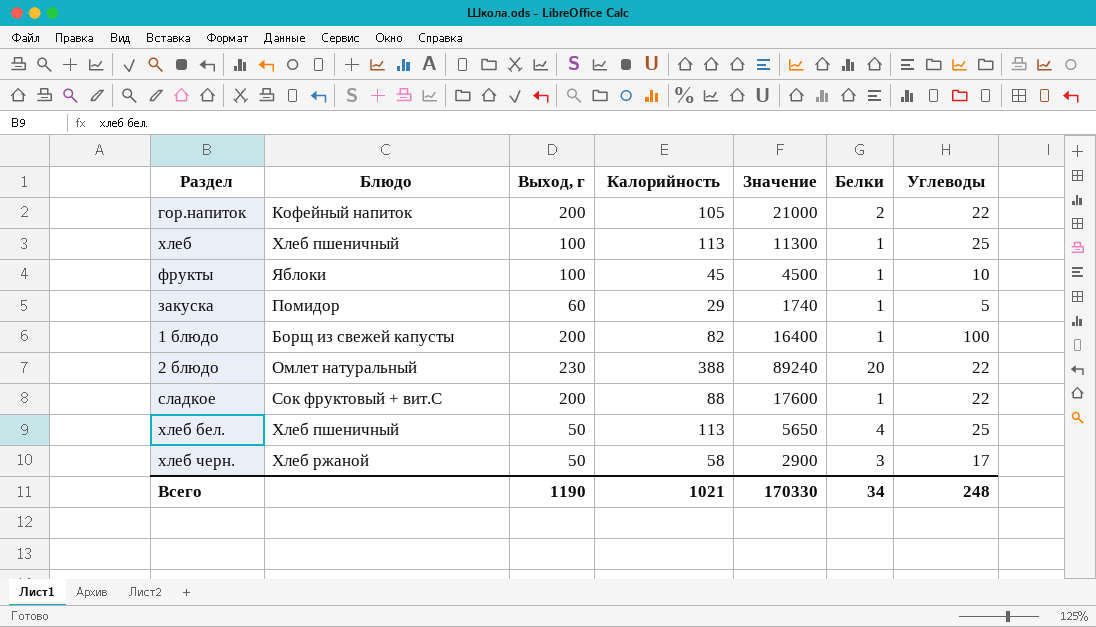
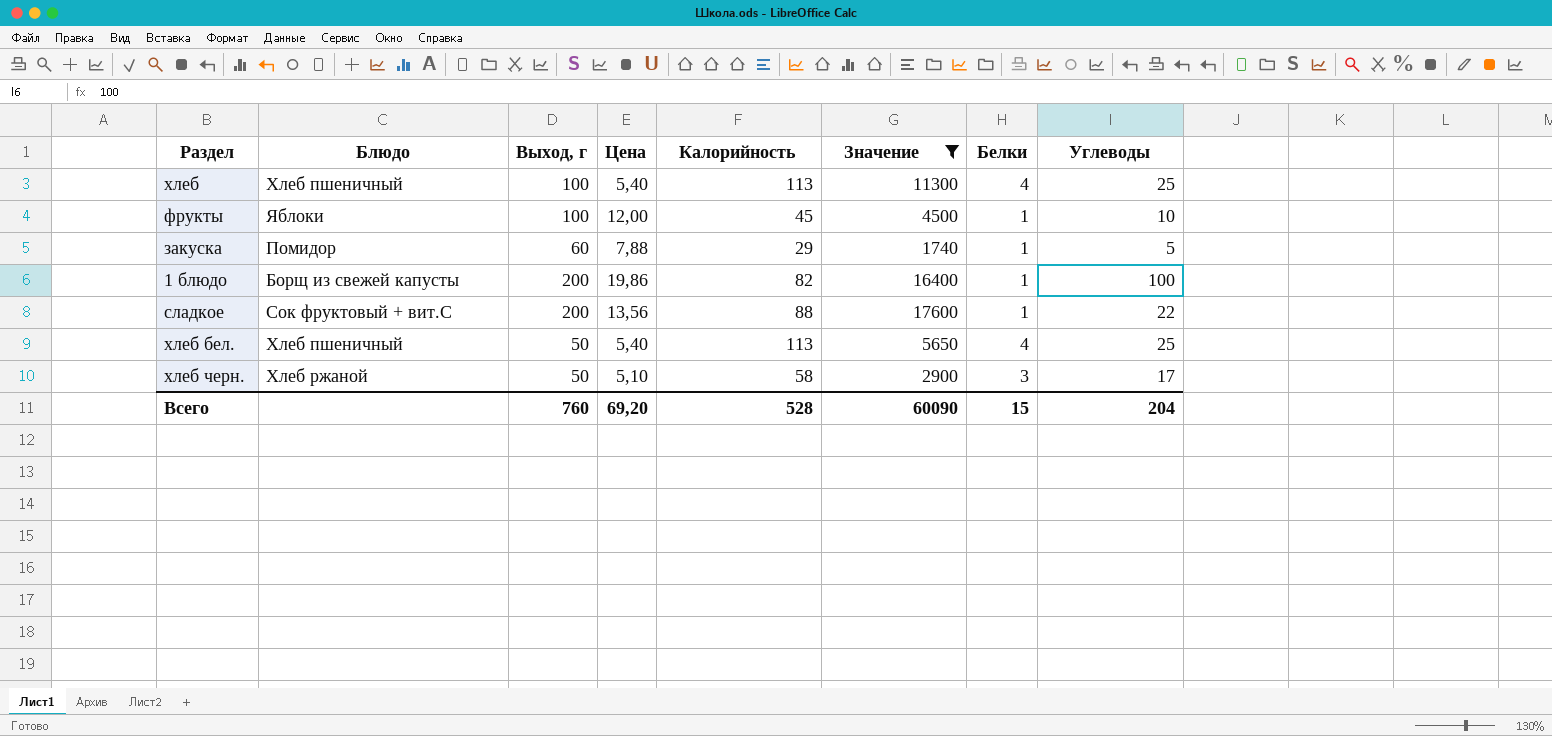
filter: none -> Значение <= 17600
column Цена | position: none -> 4
хлеб | Белки: 1 -> 4
Всего | Выход, г: 1190 -> 760
Всего | Калорийность: 1021 -> 528
Всего | Значение: 170330 -> 60090
Всего | Белки: 34 -> 15
Всего | Углеводы: 248 -> 204

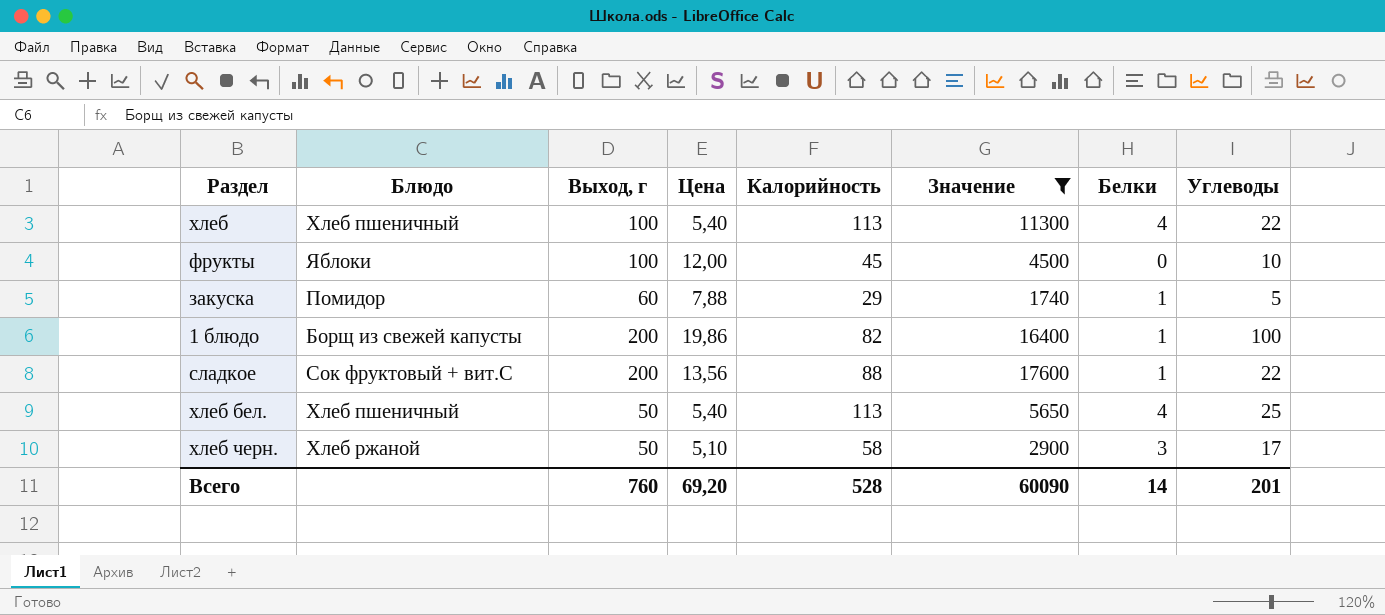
хлеб | Углеводы: 25 -> 22
фрукты | Белки: 1 -> 0
Всего | Белки: 15 -> 14
Всего | Углеводы: 204 -> 201

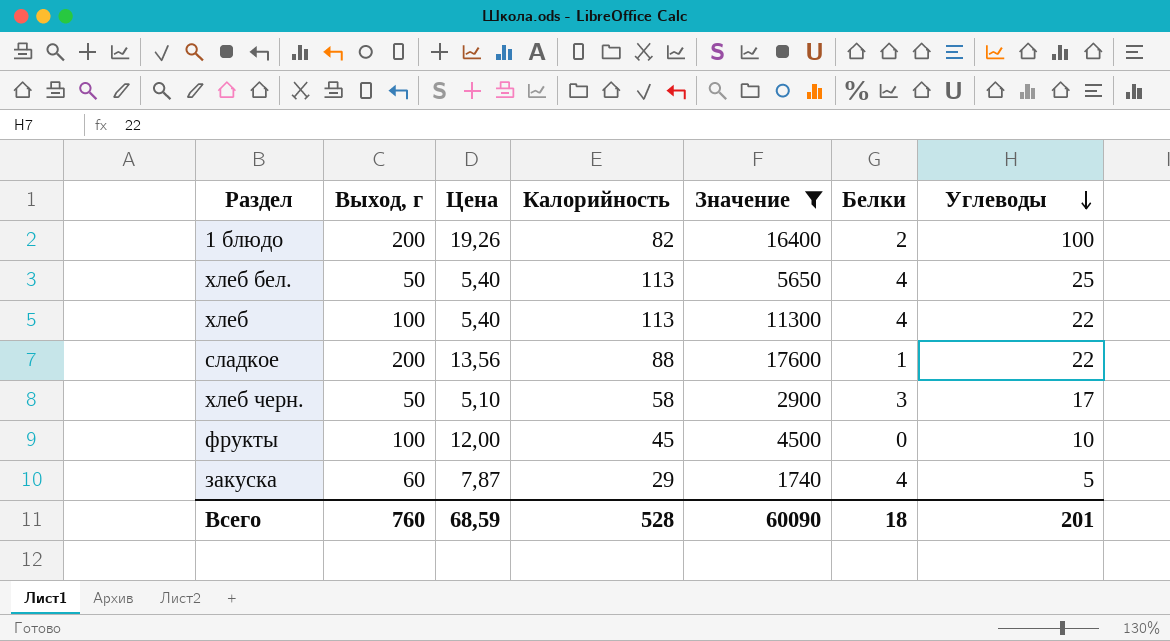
row order: none -> Углеводы descending
column Блюдо | position: 2 -> none
1 блюдо | Цена: 19,86 -> 19,26
1 блюдо | Белки: 1 -> 2
закуска | Цена: 7,88 -> 7,87
закуска | Белки: 1 -> 4
Всего | Цена: 69,20 -> 68,59
Всего | Белки: 14 -> 18

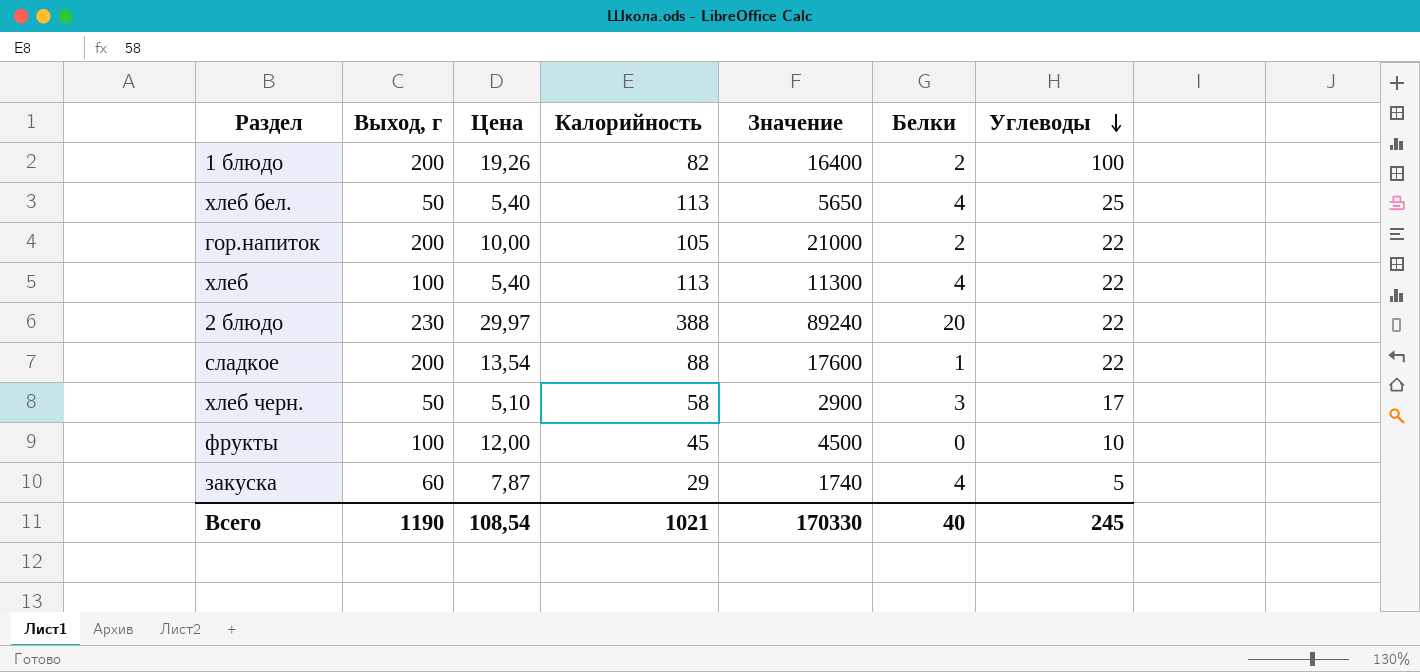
filter: Значение <= 17600 -> none
сладкое | Цена: 13,56 -> 13,54
Всего | Выход, г: 760 -> 1190
Всего | Цена: 68,59 -> 108,54
Всего | Калорийность: 528 -> 1021
Всего | Значение: 60090 -> 170330
Всего | Белки: 18 -> 40
Всего | Углеводы: 201 -> 245

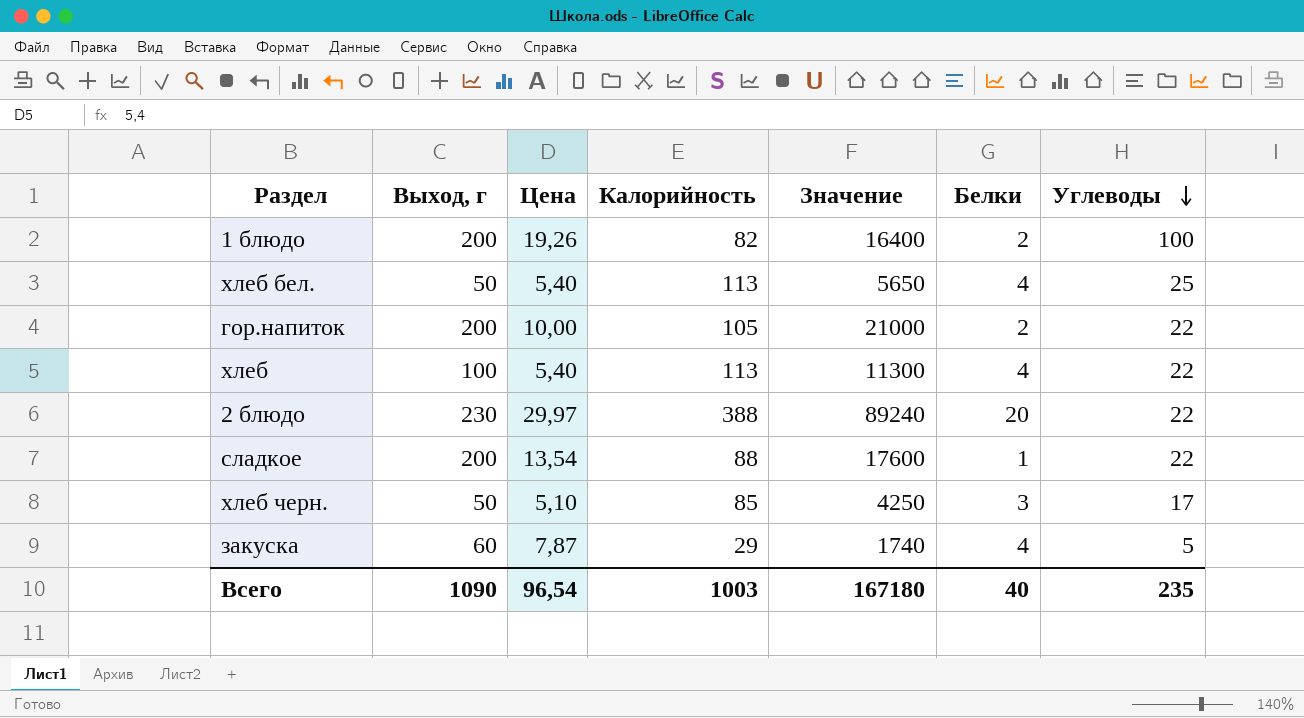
row фрукты: 100 | 12,00 | 45 | 4500 | 0 | 10 -> none
хлеб черн. | Калорийность: 58 -> 85
хлеб черн. | Значение: 2900 -> 4250
Всего | Выход, г: 1190 -> 1090
Всего | Цена: 108,54 -> 96,54
Всего | Калорийность: 1021 -> 1003
Всего | Значение: 170330 -> 167180
Всего | Углеводы: 245 -> 235

